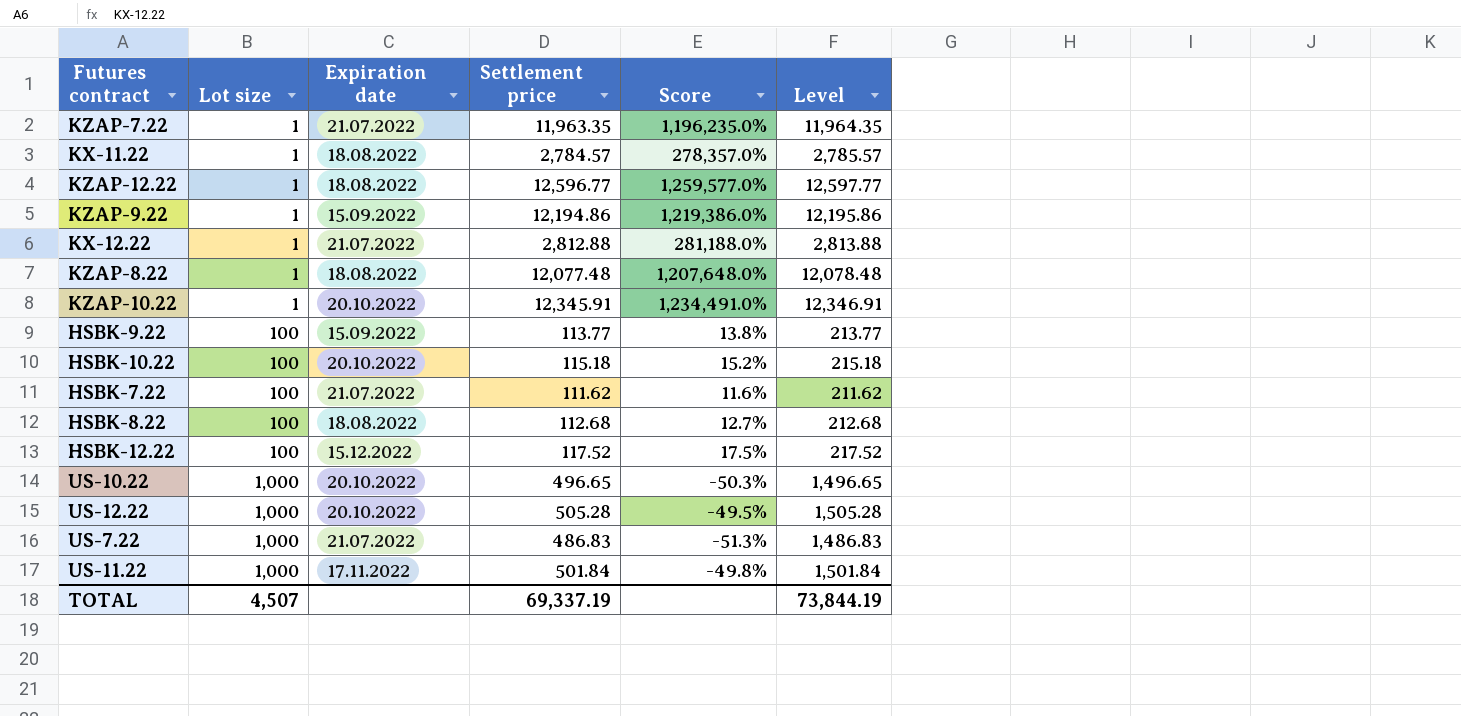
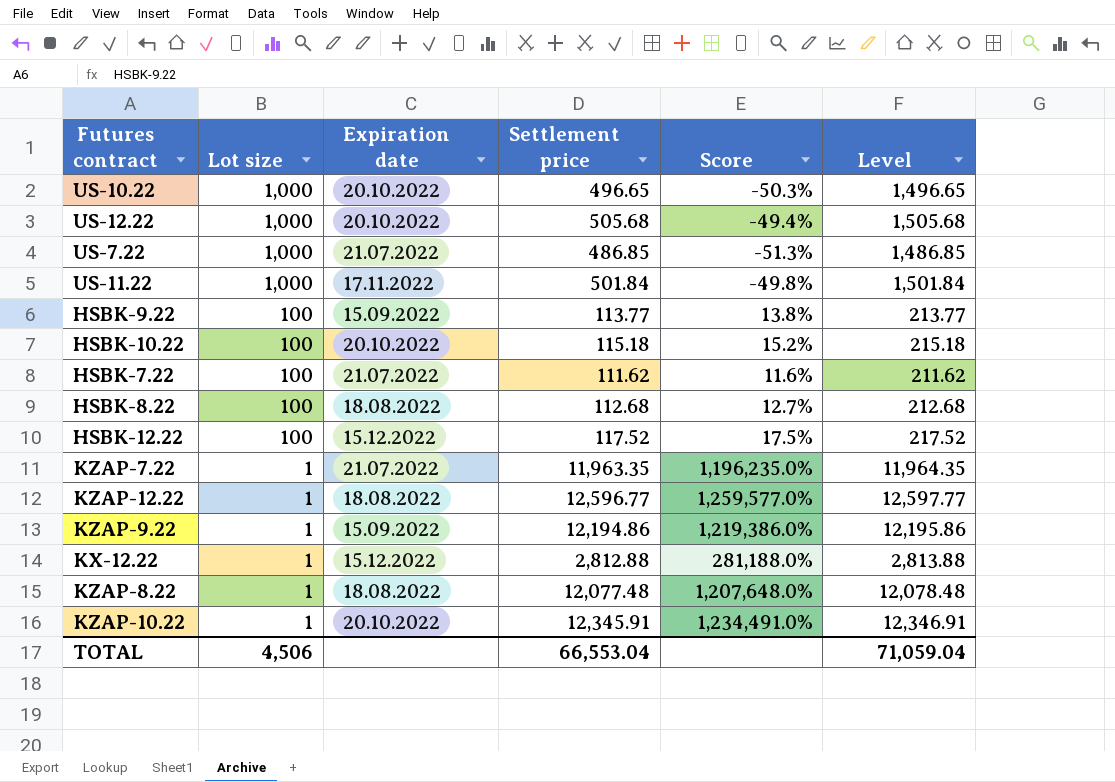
row order: Lot size ascending -> Lot size descending
row KX-11.22: 1 | 18.08.2022 | 2,784.57 | 278,357.0% | 2,785.57 -> none
US-12.22 | Settlement price: 505.28 -> 505.68
US-12.22 | Score: -49.5% -> -49.4%
US-12.22 | Level: 1,505.28 -> 1,505.68
US-7.22 | Settlement price: 486.83 -> 486.85
US-7.22 | Level: 1,486.83 -> 1,486.85
KX-12.22 | Expiration date: 21.07.2022 -> 15.12.2022
TOTAL | Lot size: 4,507 -> 4,506
TOTAL | Settlement price: 69,337.19 -> 66,553.04
TOTAL | Level: 73,844.19 -> 71,059.04

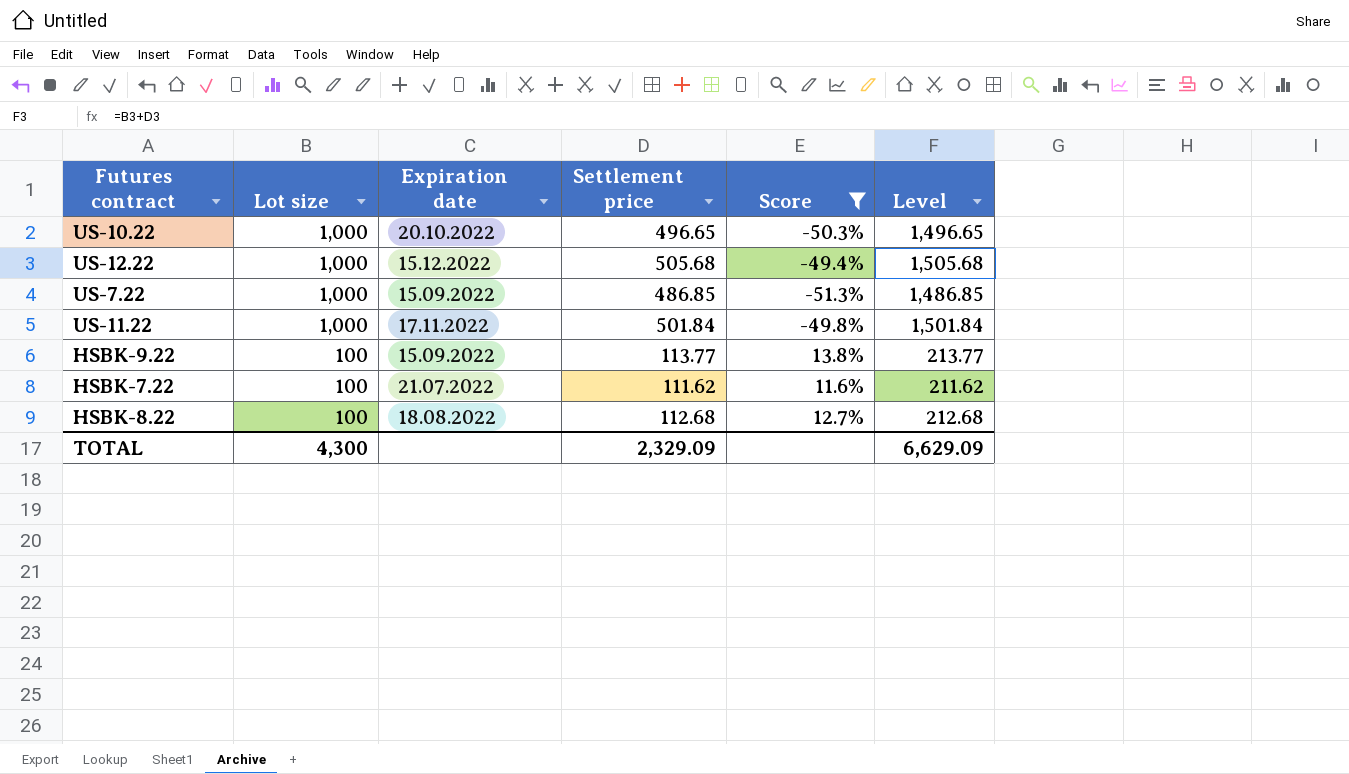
filter: none -> Score <= 13.8%
US-12.22 | Expiration date: 20.10.2022 -> 15.12.2022
US-7.22 | Expiration date: 21.07.2022 -> 15.09.2022
TOTAL | Lot size: 4,506 -> 4,300
TOTAL | Settlement price: 66,553.04 -> 2,329.09
TOTAL | Level: 71,059.04 -> 6,629.09

